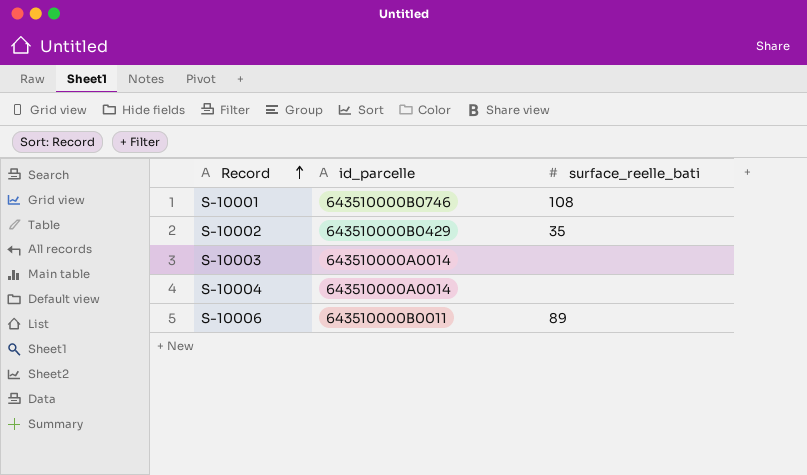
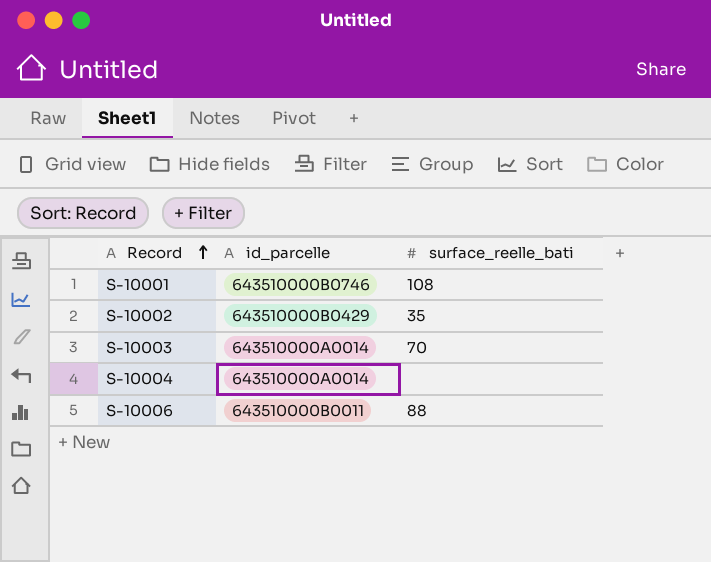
S-10003 | surface_reelle_bati: none -> 70
S-10006 | surface_reelle_bati: 89 -> 88

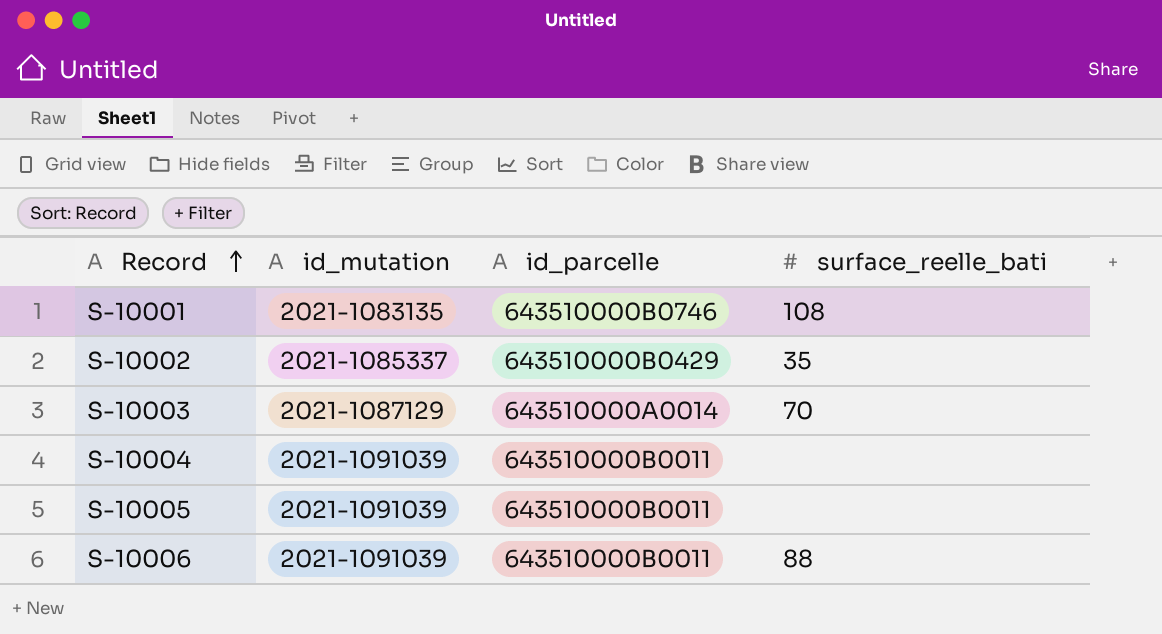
column id_mutation | position: none -> 2
S-10004 | id_parcelle: 643510000A0014 -> 643510000B0011
row S-10005: none -> 2021-1091039 | 643510000B0011 | none

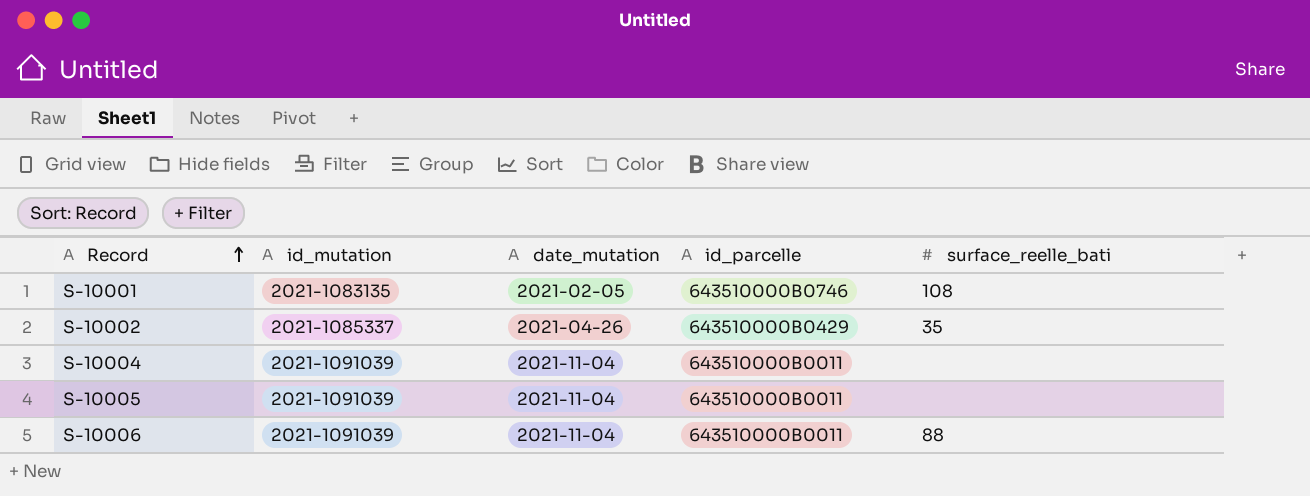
column date_mutation | position: none -> 3
row S-10003: 2021-1087129 | 643510000A0014 | 70 -> none

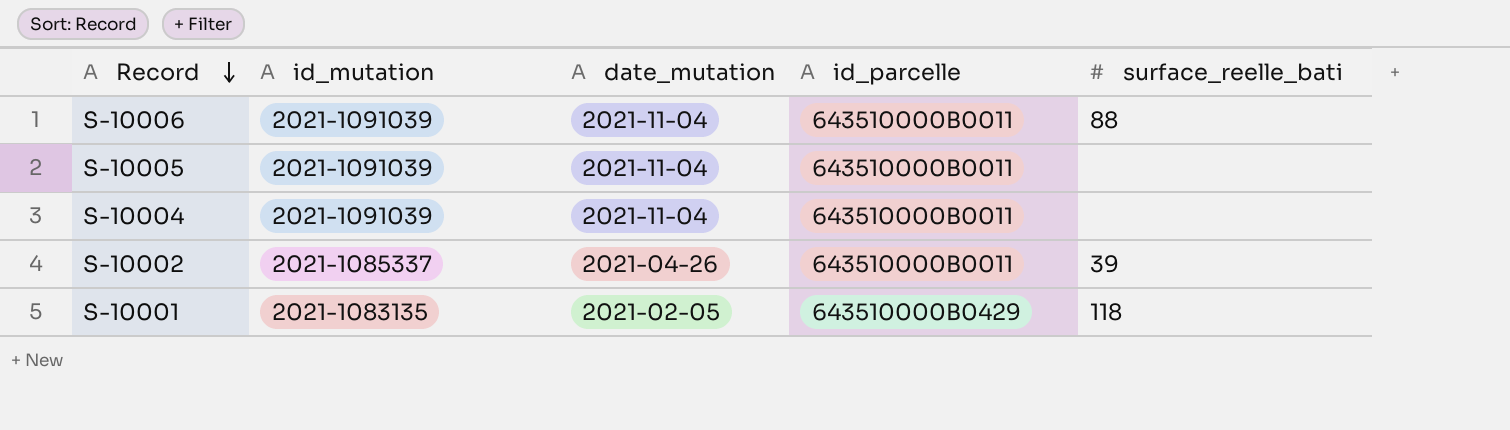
row order: Record ascending -> Record descending
S-10002 | id_parcelle: 643510000B0429 -> 643510000B0011
S-10002 | surface_reelle_bati: 35 -> 39
S-10001 | id_parcelle: 643510000B0746 -> 643510000B0429
S-10001 | surface_reelle_bati: 108 -> 118

